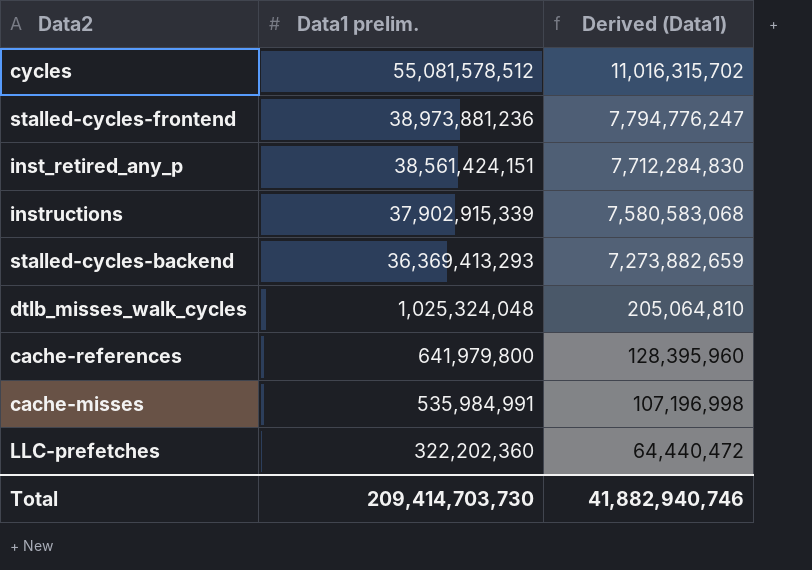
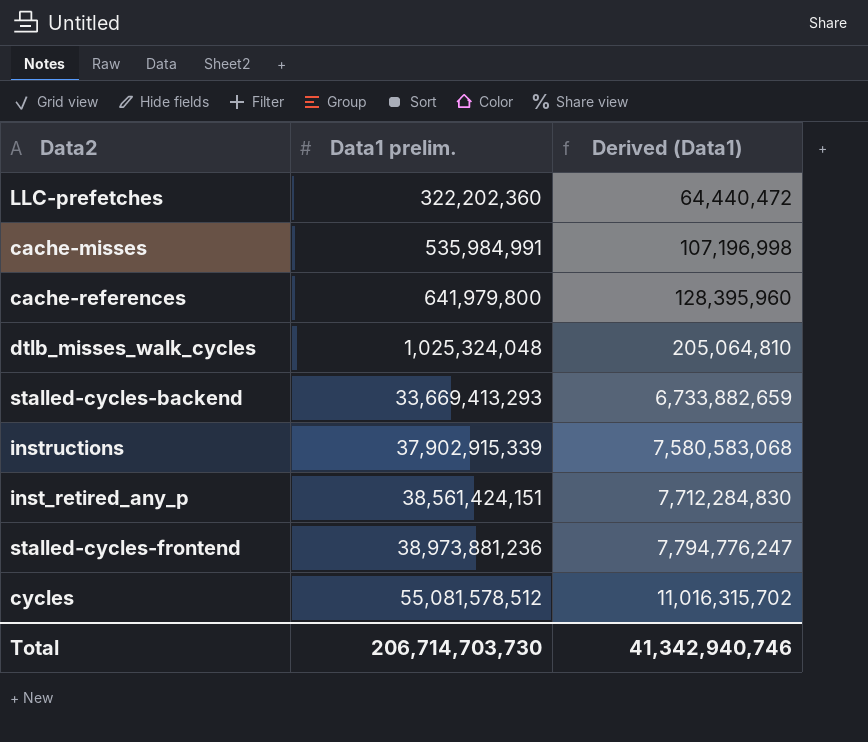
row order: Data1 prelim. descending -> Data1 prelim. ascending
stalled-cycles-backend | Data1 prelim.: 36,369,413,293 -> 33,669,413,293
stalled-cycles-backend | Derived (Data1): 7,273,882,659 -> 6,733,882,659
Total | Data1 prelim.: 209,414,703,730 -> 206,714,703,730
Total | Derived (Data1): 41,882,940,746 -> 41,342,940,746

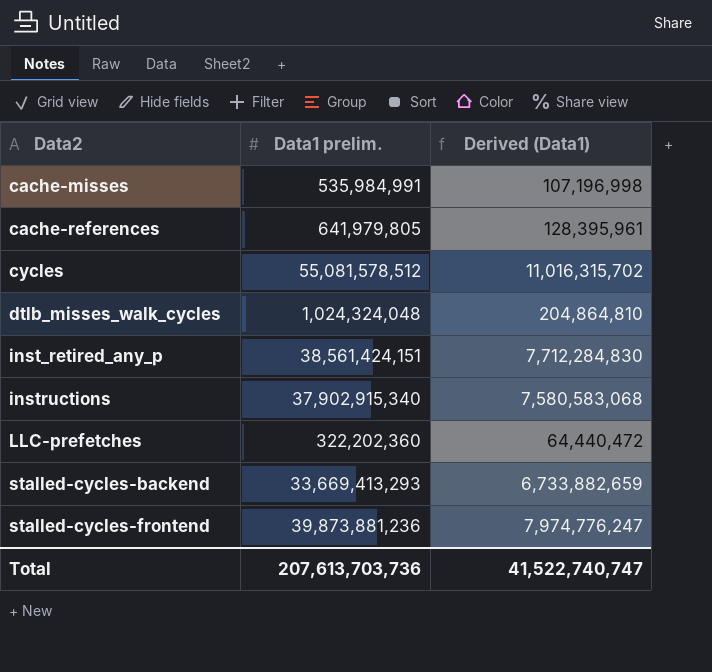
row order: Data1 prelim. ascending -> Data2 ascending
cache-references | Data1 prelim.: 641,979,800 -> 641,979,805
cache-references | Derived (Data1): 128,395,960 -> 128,395,961
dtlb_misses_walk_cycles | Data1 prelim.: 1,025,324,048 -> 1,024,324,048
dtlb_misses_walk_cycles | Derived (Data1): 205,064,810 -> 204,864,810
instructions | Data1 prelim.: 37,902,915,339 -> 37,902,915,340
stalled-cycles-frontend | Data1 prelim.: 38,973,881,236 -> 39,873,881,236
stalled-cycles-frontend | Derived (Data1): 7,794,776,247 -> 7,974,776,247
Total | Data1 prelim.: 206,714,703,730 -> 207,613,703,736
Total | Derived (Data1): 41,342,940,746 -> 41,522,740,747

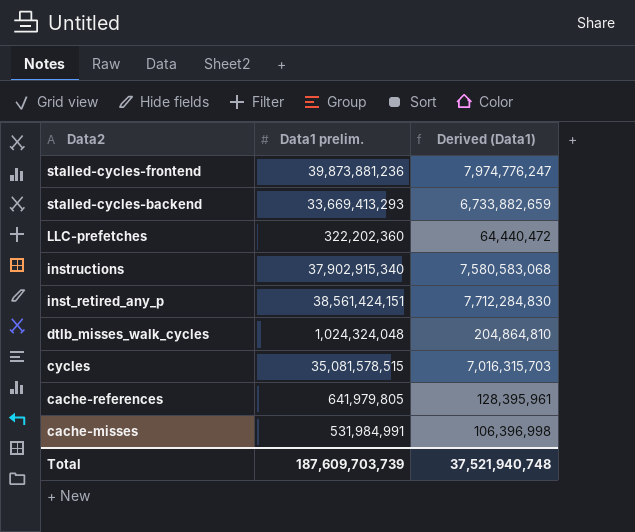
row order: Data2 ascending -> Data2 descending
cycles | Data1 prelim.: 55,081,578,512 -> 35,081,578,515
cycles | Derived (Data1): 11,016,315,702 -> 7,016,315,703
cache-misses | Data1 prelim.: 535,984,991 -> 531,984,991
cache-misses | Derived (Data1): 107,196,998 -> 106,396,998
Total | Data1 prelim.: 207,613,703,736 -> 187,609,703,739
Total | Derived (Data1): 41,522,740,747 -> 37,521,940,748

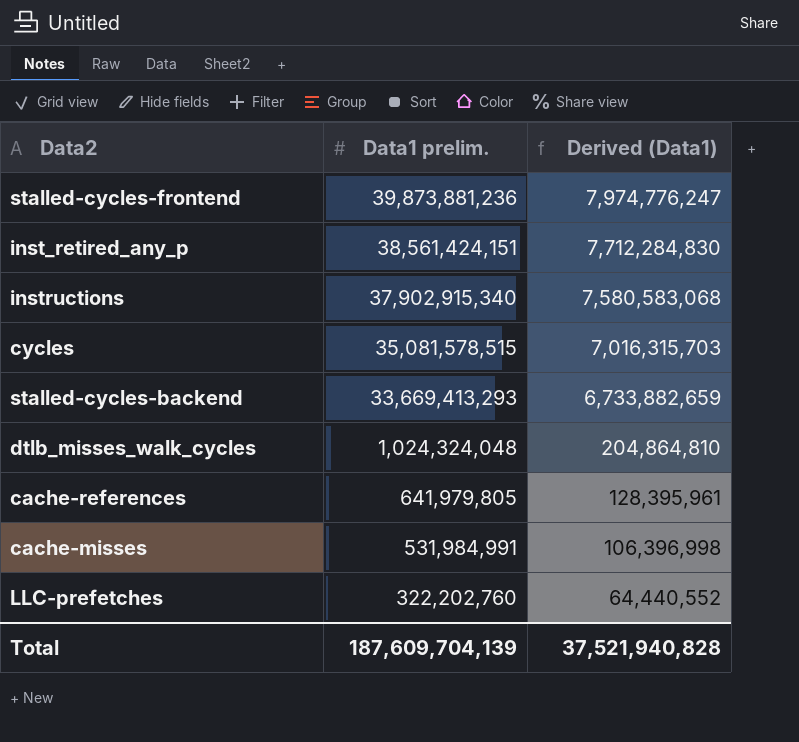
row order: Data2 descending -> Data1 prelim. descending
LLC-prefetches | Data1 prelim.: 322,202,360 -> 322,202,760
LLC-prefetches | Derived (Data1): 64,440,472 -> 64,440,552
Total | Data1 prelim.: 187,609,703,739 -> 187,609,704,139
Total | Derived (Data1): 37,521,940,748 -> 37,521,940,828

